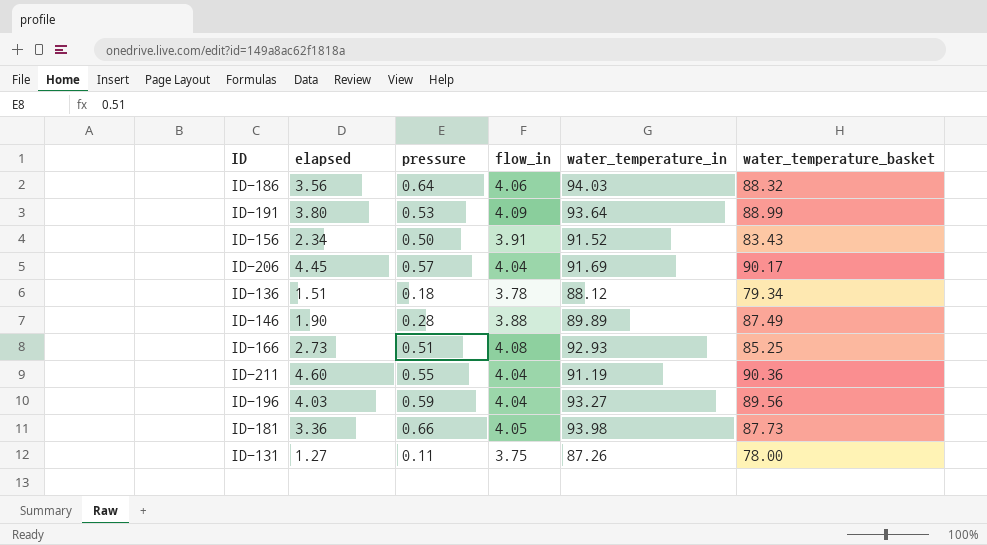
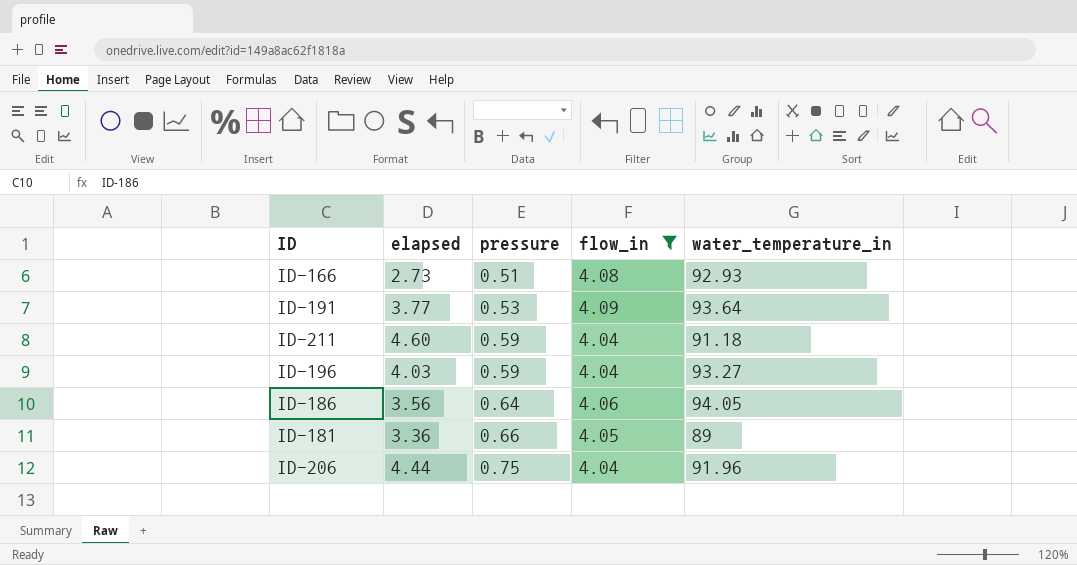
filter: none -> flow_in >= 4.04
row order: none -> pressure ascending
column water_temperature_basket | position: 6 -> none
ID-191 | elapsed: 3.80 -> 3.77
ID-211 | pressure: 0.55 -> 0.59
ID-211 | water_temperature_in: 91.19 -> 91.18
ID-186 | water_temperature_in: 94.03 -> 94.05
ID-181 | water_temperature_in: 93.98 -> 89
ID-206 | elapsed: 4.45 -> 4.44
ID-206 | pressure: 0.57 -> 0.75
ID-206 | water_temperature_in: 91.69 -> 91.96

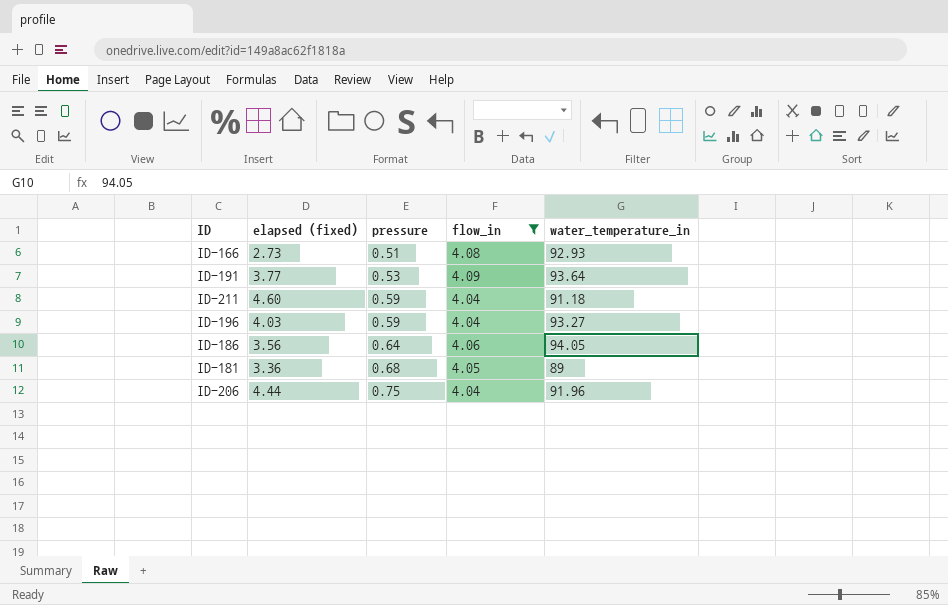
column name: elapsed -> elapsed (fixed)
ID-181 | pressure: 0.66 -> 0.68

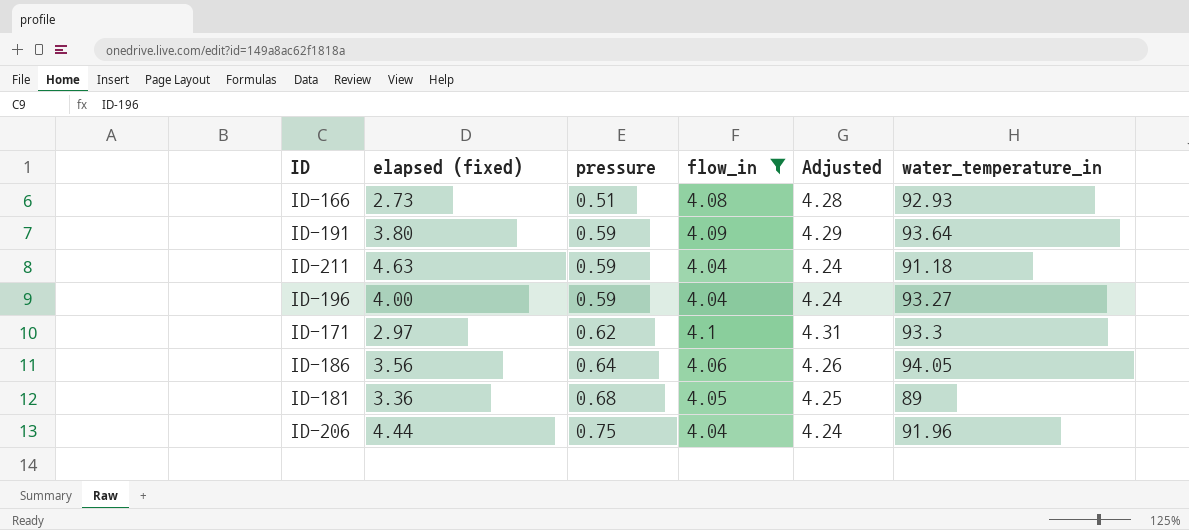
column Adjusted | formula: none -> [flow_in] * 1.05
ID-191 | elapsed (fixed): 3.77 -> 3.80
ID-191 | pressure: 0.53 -> 0.59
ID-211 | elapsed (fixed): 4.60 -> 4.63
ID-196 | elapsed (fixed): 4.03 -> 4.00
row ID-171: none -> 2.97 | 0.62 | 4.1 | 4.31 | 93.3

